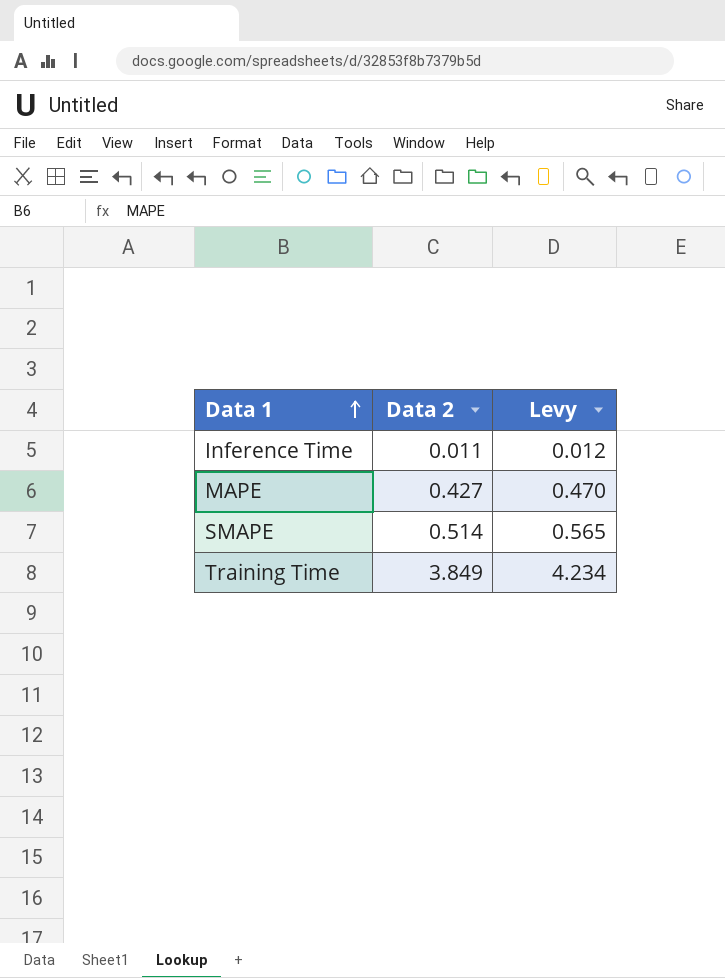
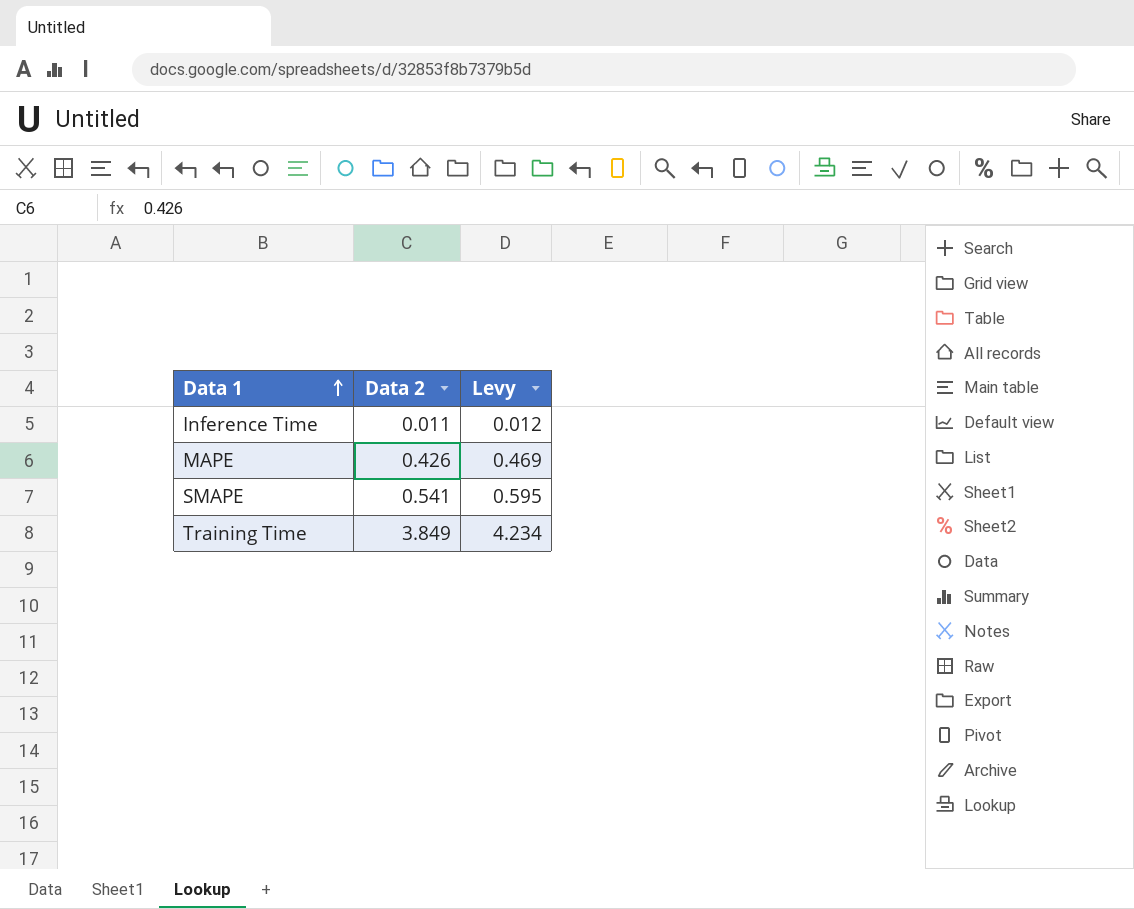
MAPE | Data 2: 0.427 -> 0.426
MAPE | Levy: 0.470 -> 0.469
SMAPE | Data 2: 0.514 -> 0.541
SMAPE | Levy: 0.565 -> 0.595

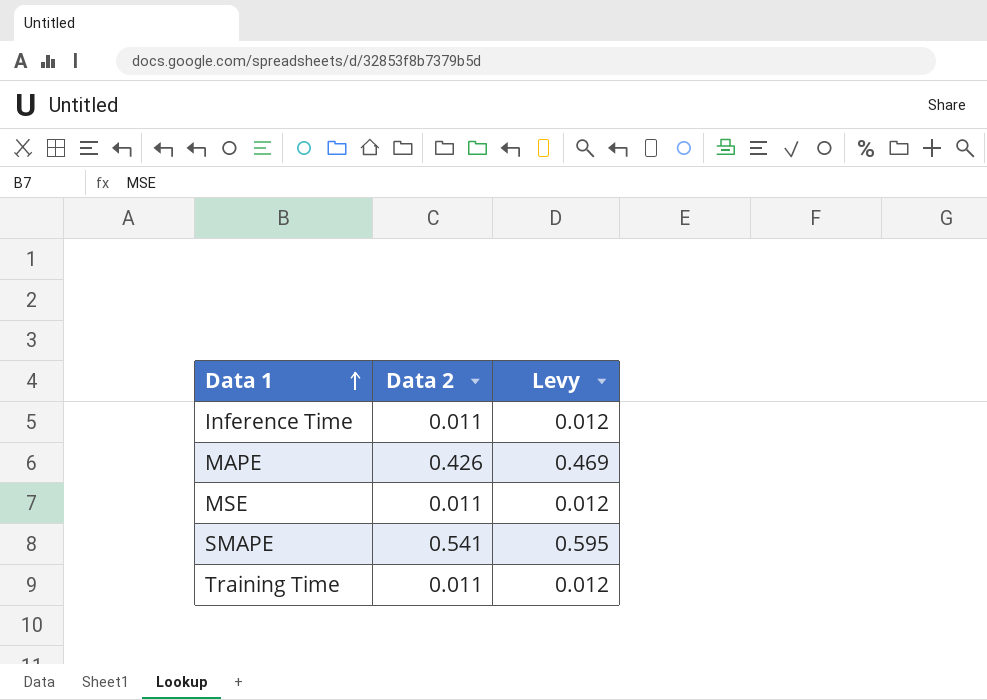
row MSE: none -> 0.011 | 0.012
Training Time | Data 2: 3.849 -> 0.011
Training Time | Levy: 4.234 -> 0.012

